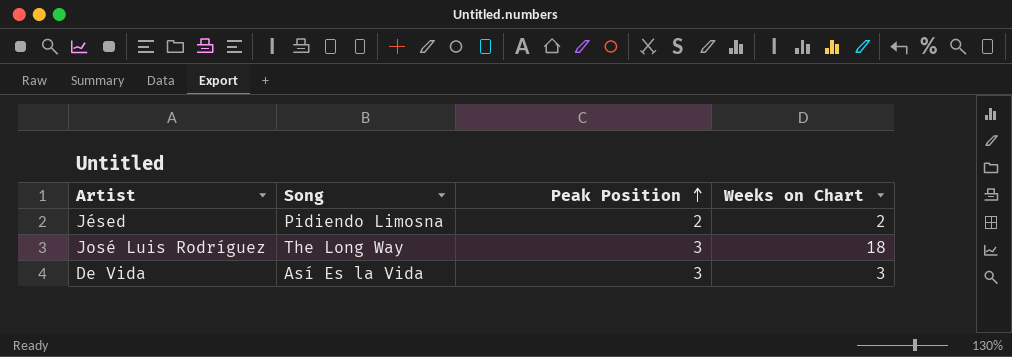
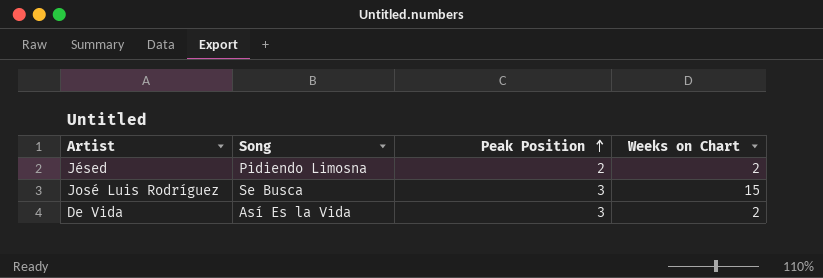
José Luis Rodríguez | Song: The Long Way -> Se Busca
José Luis Rodríguez | Weeks on Chart: 18 -> 15
De Vida | Weeks on Chart: 3 -> 2

